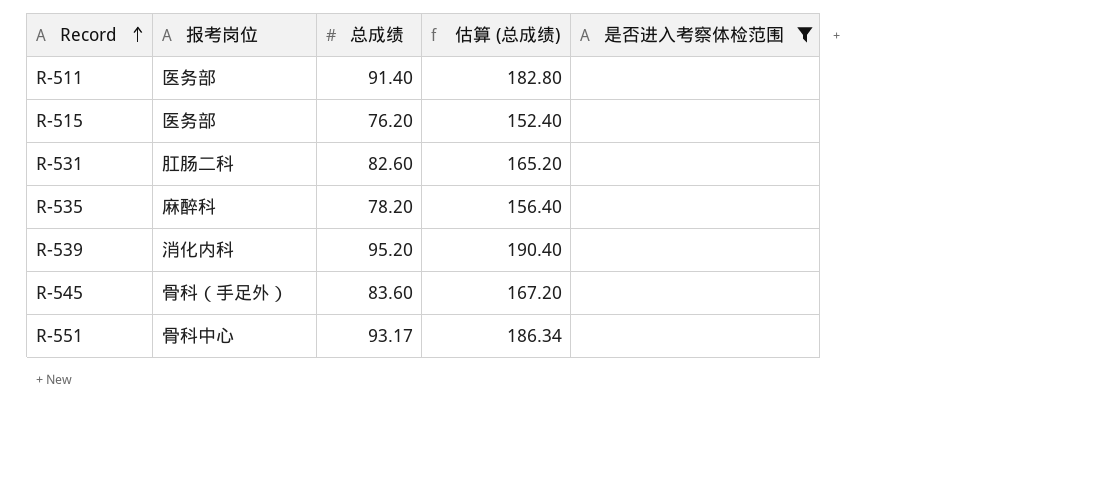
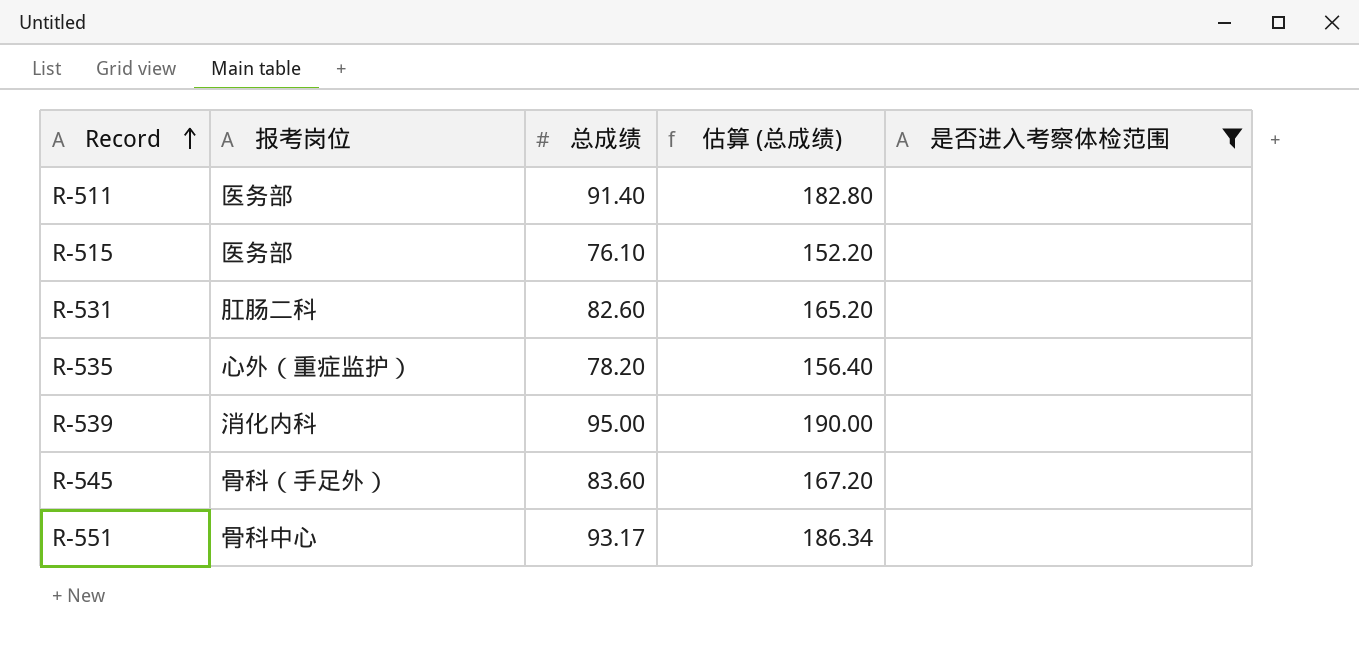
R-515 | 总成绩: 76.20 -> 76.10
R-515 | 估算 (总成绩): 152.40 -> 152.20
R-535 | 报考岗位: 麻醉科 -> 心外（重症监护）
R-539 | 总成绩: 95.20 -> 95.00
R-539 | 估算 (总成绩): 190.40 -> 190.00

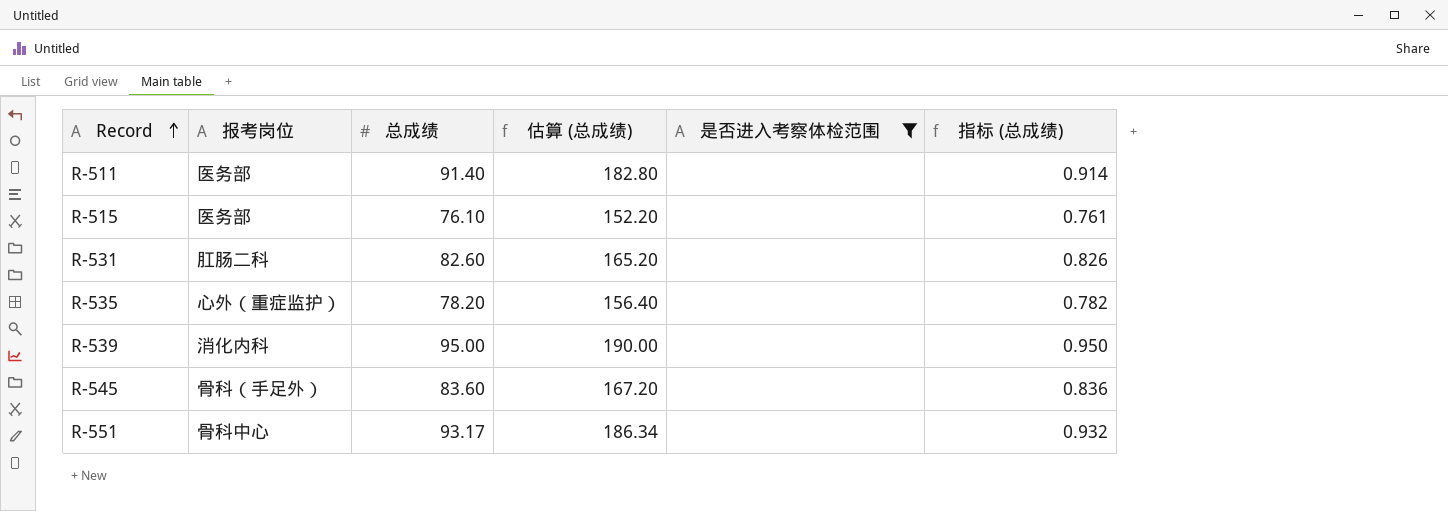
column 指标 (总成绩) | formula: none -> [总成绩] * 0.01

